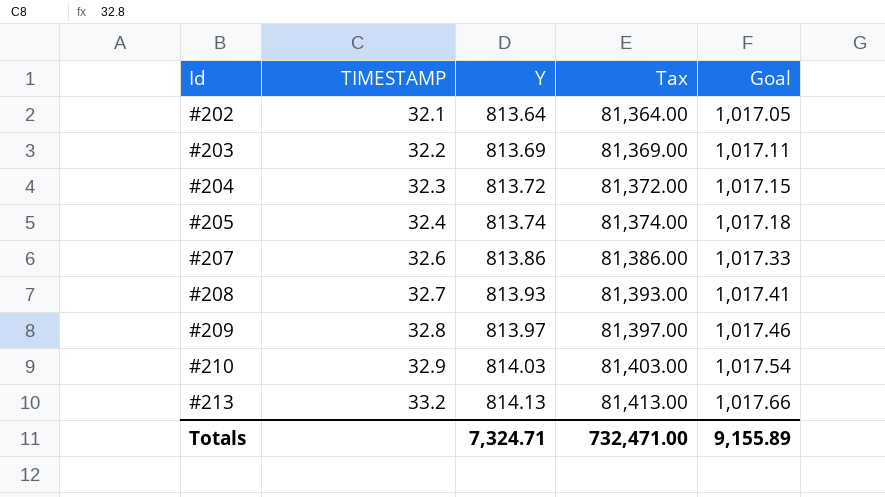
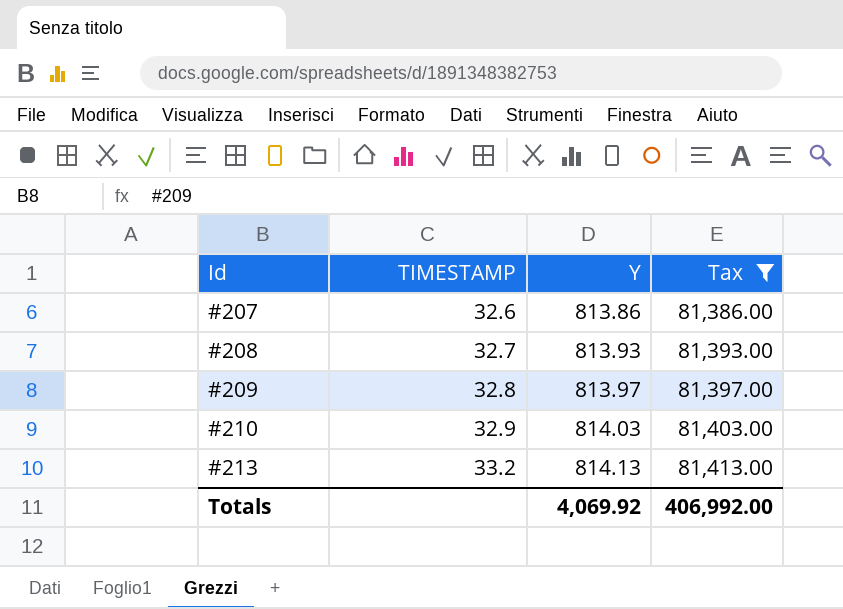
filter: none -> Tax >= 81,386.00
column Goal | formula: [Y] * 1.25 -> none
Totals | Y: 7,324.71 -> 4,069.92
Totals | Tax: 732,471.00 -> 406,992.00

